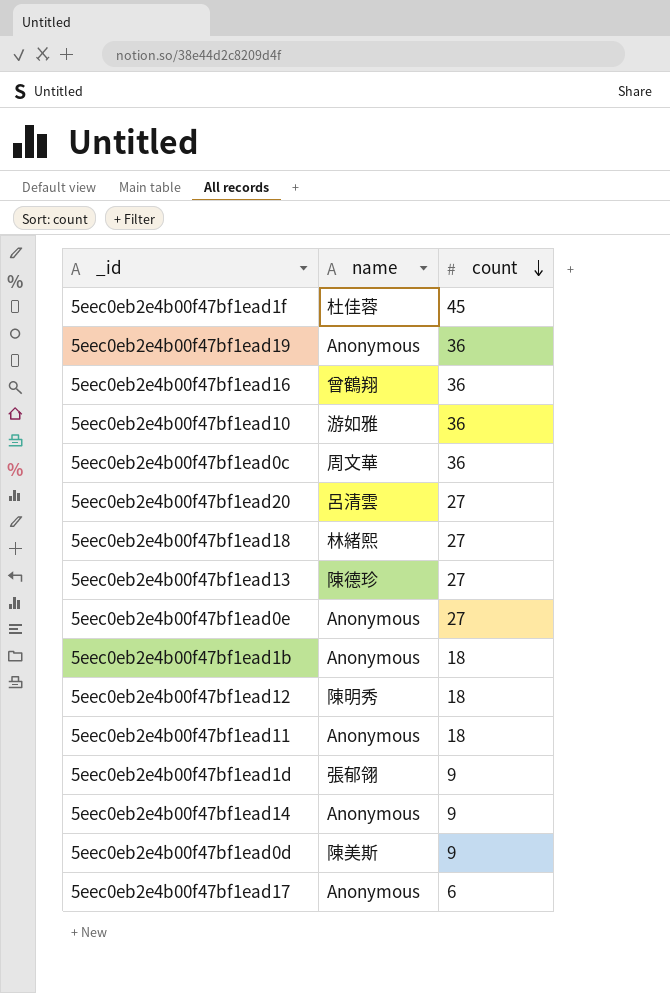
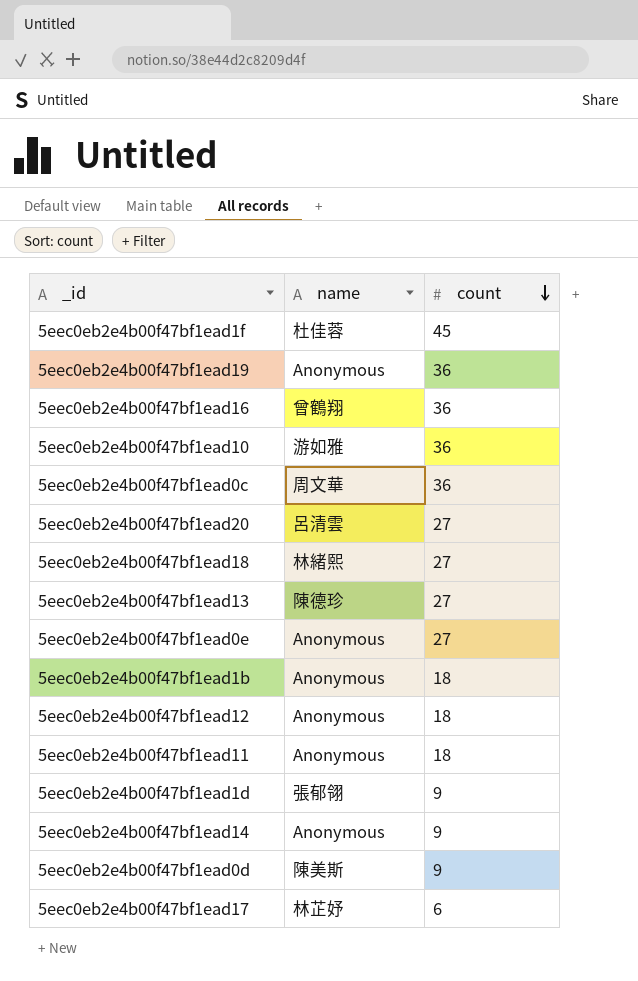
5eec0eb2e4b00f47bf1ead12 | name: 陳明秀 -> Anonymous
5eec0eb2e4b00f47bf1ead17 | name: Anonymous -> 林芷妤

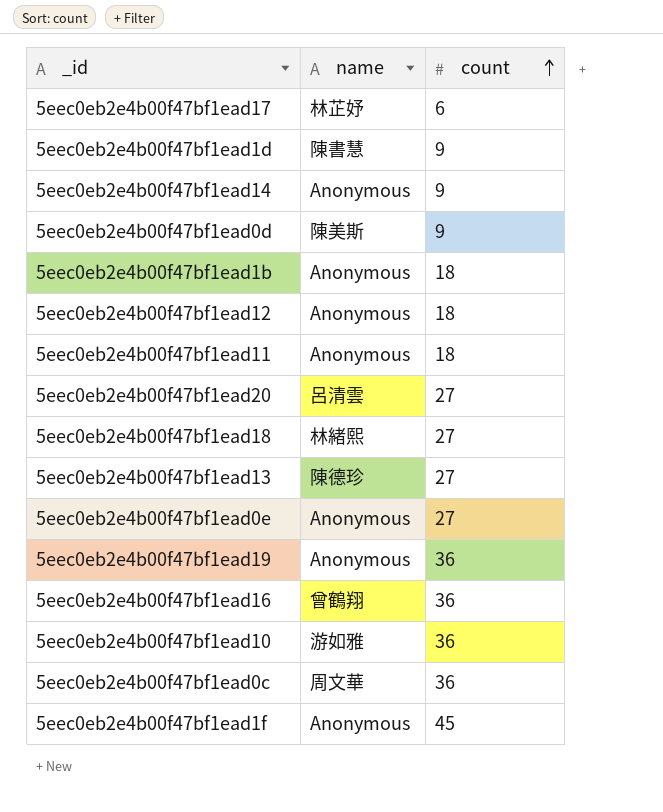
row order: count descending -> count ascending
5eec0eb2e4b00f47bf1ead1d | name: 張郁翎 -> 陳書慧
5eec0eb2e4b00f47bf1ead1f | name: 杜佳蓉 -> Anonymous

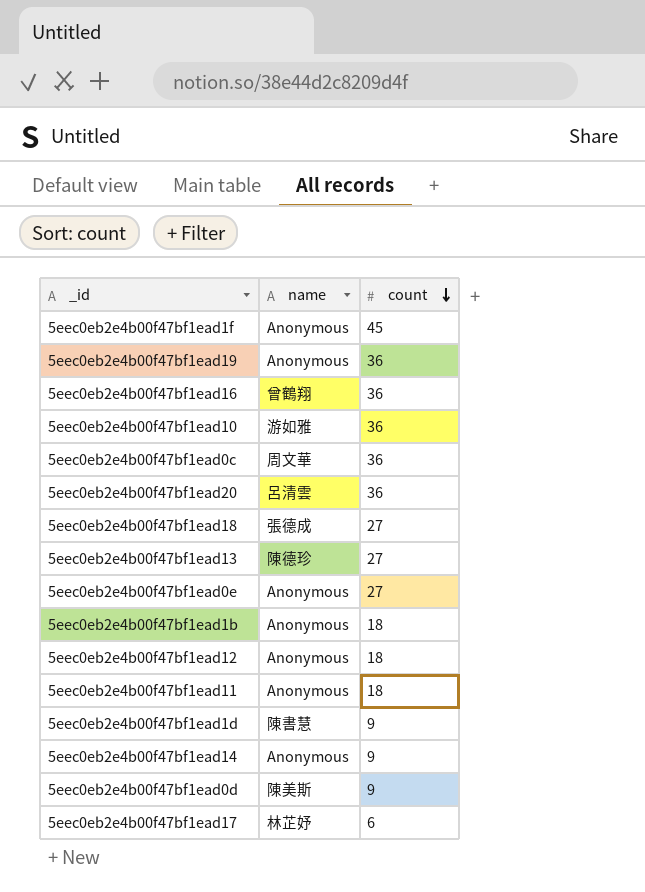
row order: count ascending -> count descending
5eec0eb2e4b00f47bf1ead20 | count: 27 -> 36
5eec0eb2e4b00f47bf1ead18 | name: 林緒熙 -> 張德成

